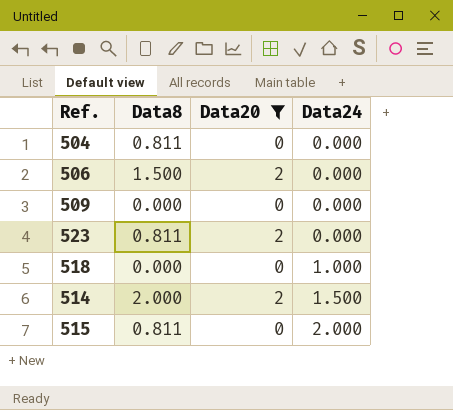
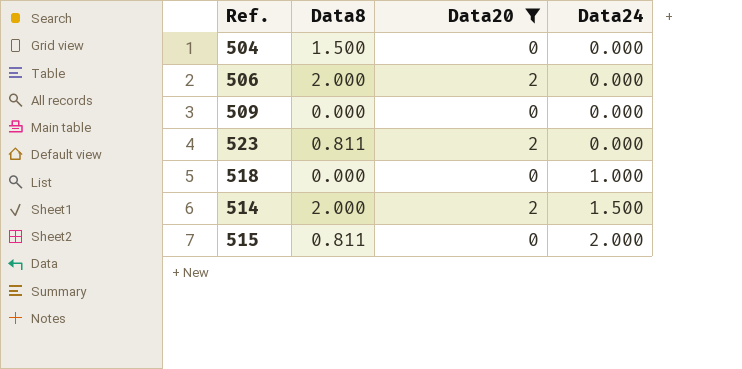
504 | Data8: 0.811 -> 1.500
506 | Data8: 1.500 -> 2.000

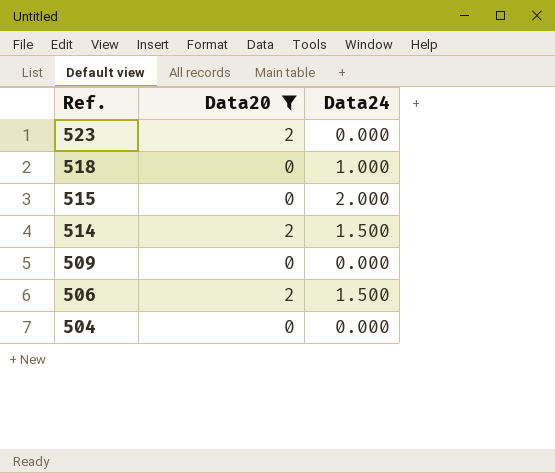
row order: Data24 ascending -> Ref. descending
column Data8 | position: 2 -> none
506 | Data24: 0.000 -> 1.500

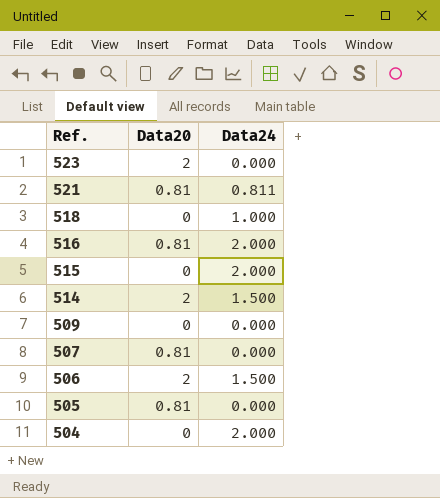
filter: Data20 != 0.81 -> none
504 | Data24: 0.000 -> 2.000

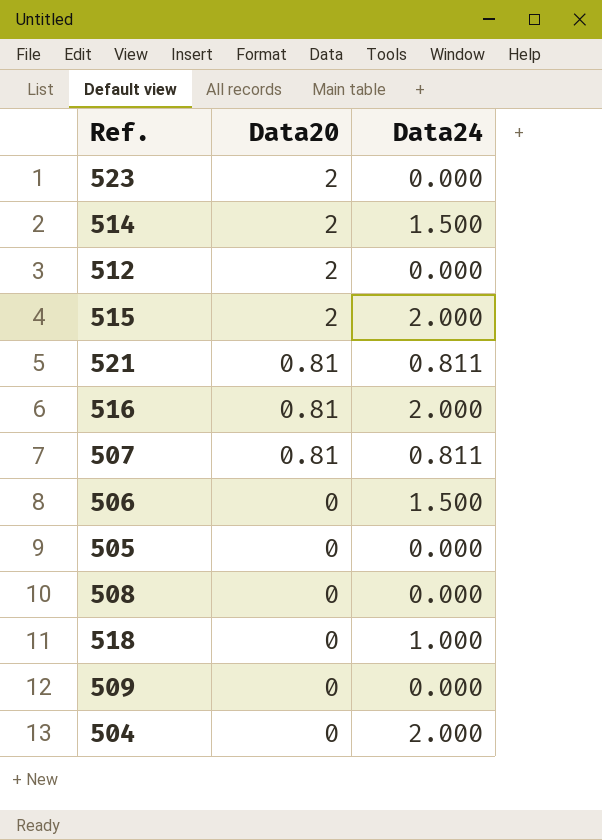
row order: Ref. descending -> Data20 descending
row 512: none -> 2 | 0.000
515 | Data20: 0 -> 2
507 | Data24: 0.000 -> 0.811
506 | Data20: 2 -> 0
505 | Data20: 0.81 -> 0
row 508: none -> 0 | 0.000

